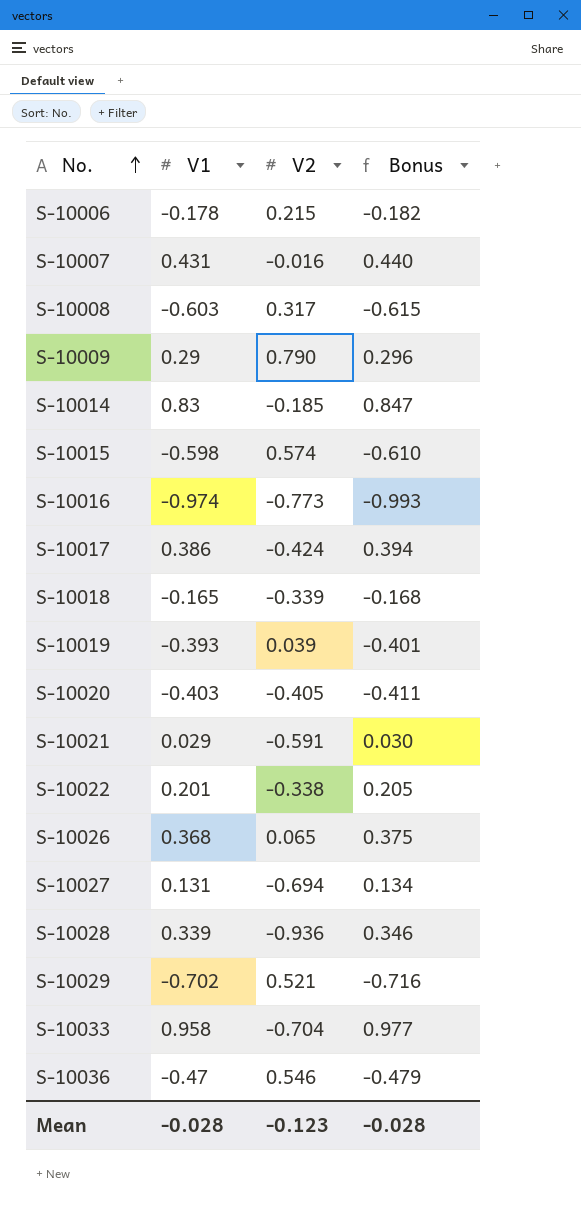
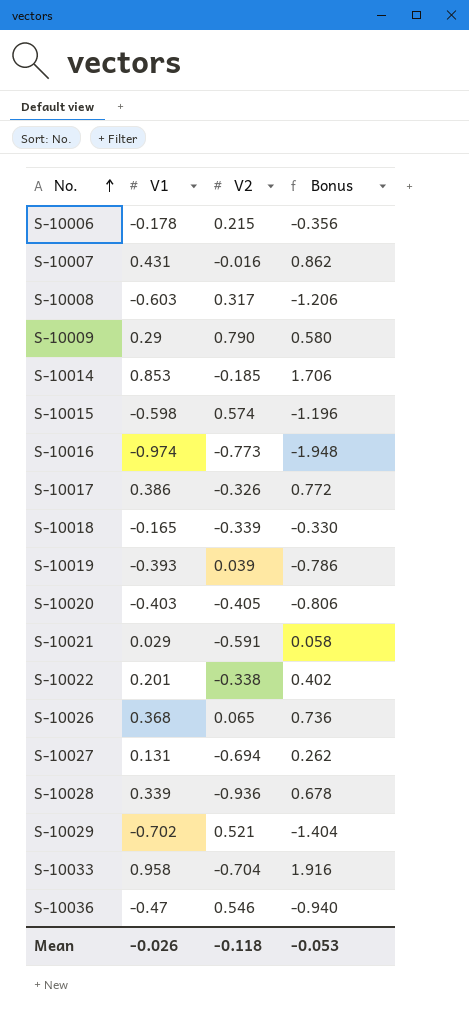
column Bonus | formula: [V1] * 1.02 -> [V1] * 2
S-10014 | V1: 0.83 -> 0.853
S-10017 | V2: -0.424 -> -0.326
Mean | V1: -0.028 -> -0.026
Mean | V2: -0.123 -> -0.118
Mean | Bonus: -0.028 -> -0.053

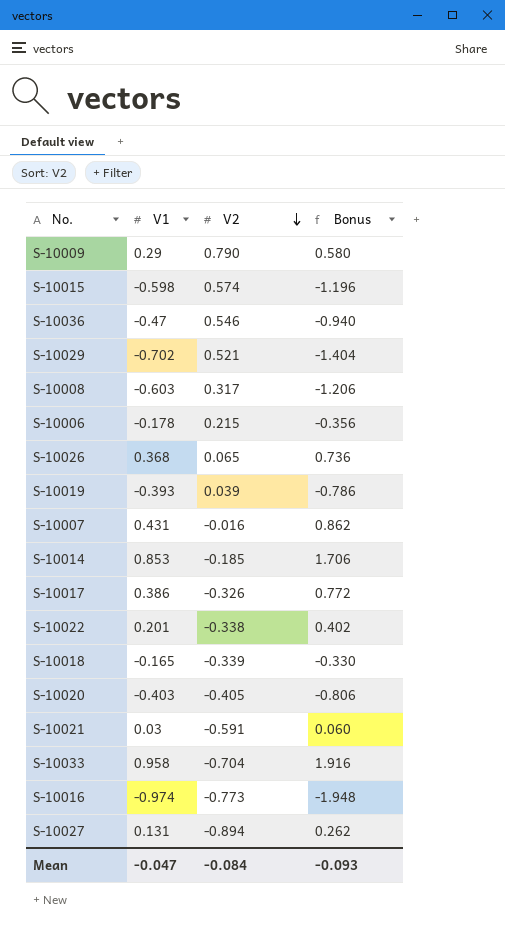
row order: No. ascending -> V2 descending
row S-10028: 0.339 | -0.936 | 0.678 -> none
S-10021 | V1: 0.029 -> 0.03
S-10021 | Bonus: 0.058 -> 0.060
S-10027 | V2: -0.694 -> -0.894
Mean | V1: -0.026 -> -0.047
Mean | V2: -0.118 -> -0.084
Mean | Bonus: -0.053 -> -0.093

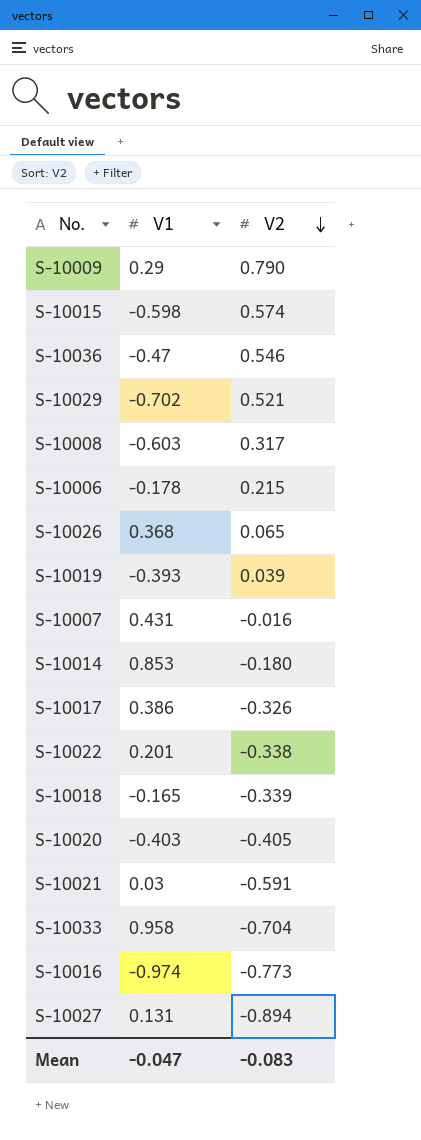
column Bonus | formula: [V1] * 2 -> none
S-10014 | V2: -0.185 -> -0.180
Mean | V2: -0.084 -> -0.083

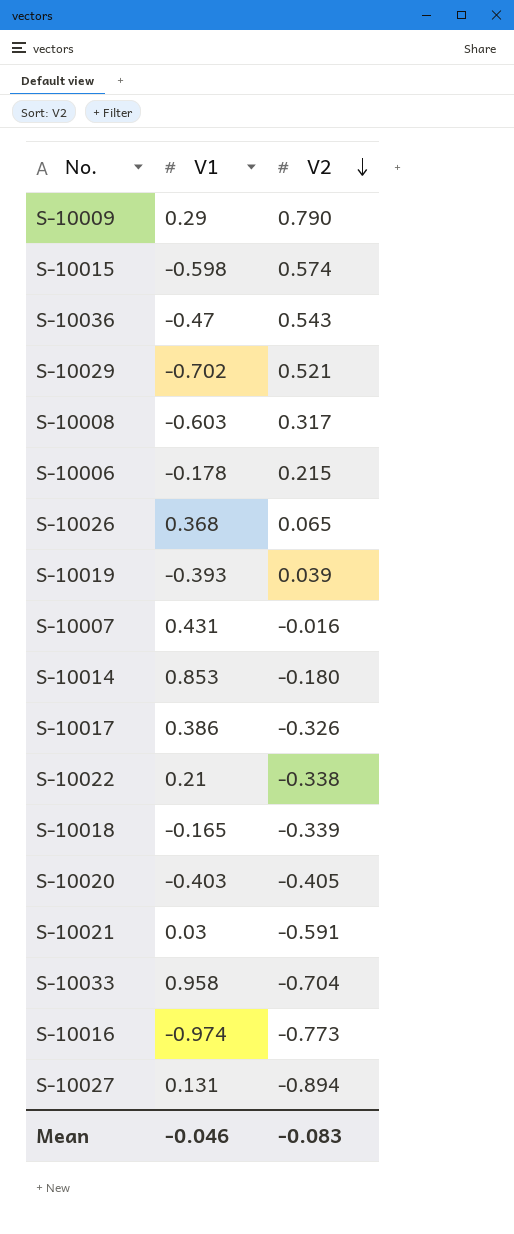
S-10036 | V2: 0.546 -> 0.543
S-10022 | V1: 0.201 -> 0.21
Mean | V1: -0.047 -> -0.046

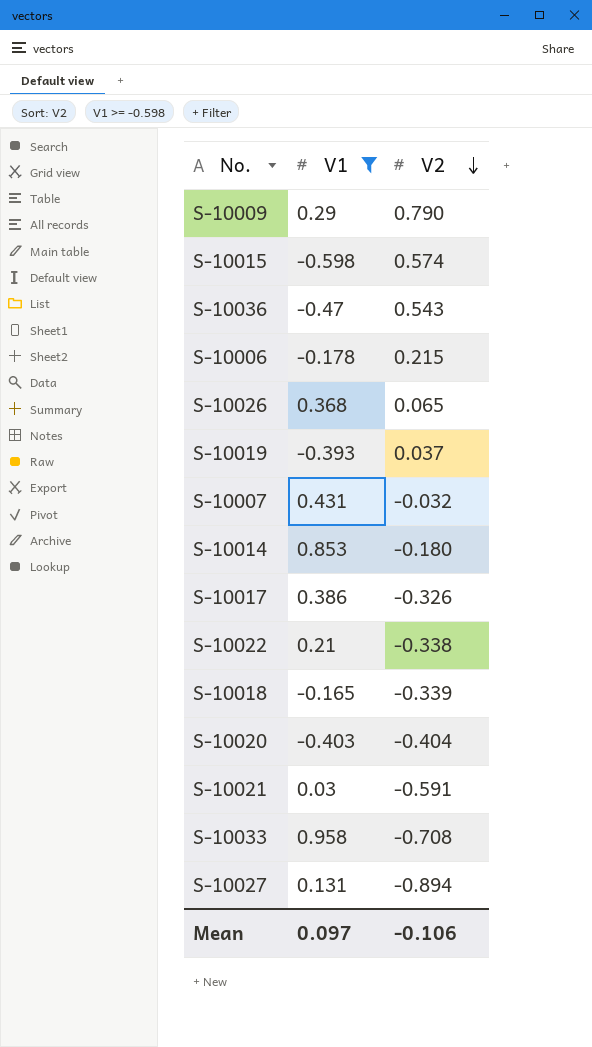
filter: none -> V1 >= -0.598
S-10019 | V2: 0.039 -> 0.037
S-10007 | V2: -0.016 -> -0.032
S-10020 | V2: -0.405 -> -0.404
S-10033 | V2: -0.704 -> -0.708
Mean | V1: -0.046 -> 0.097
Mean | V2: -0.083 -> -0.106

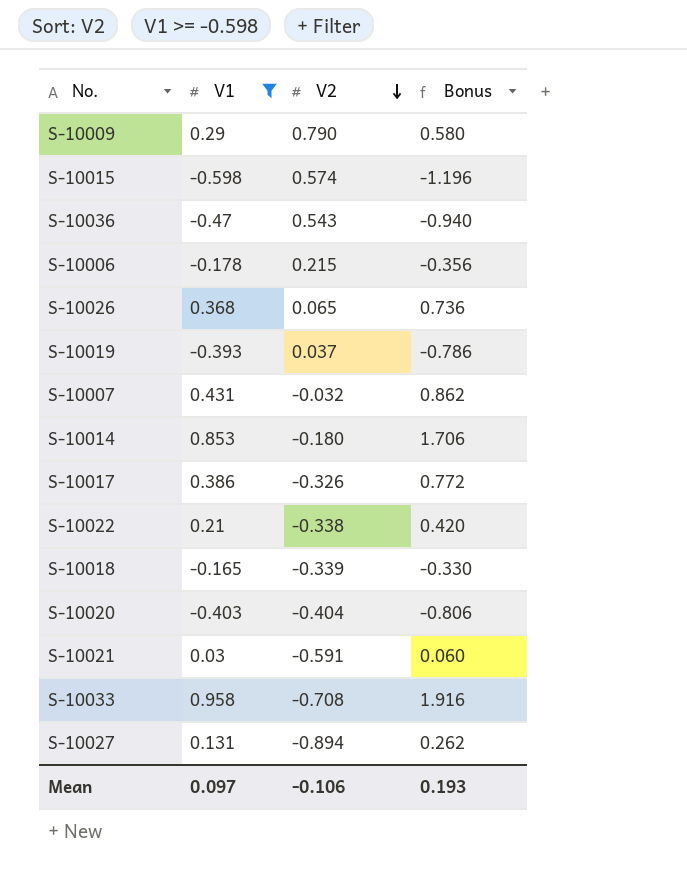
column Bonus | formula: none -> [V1] * 2

